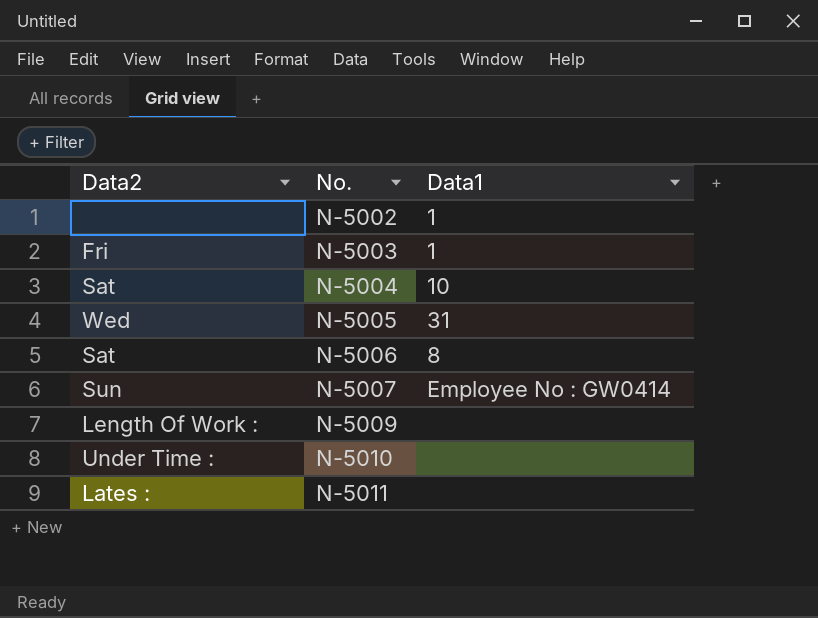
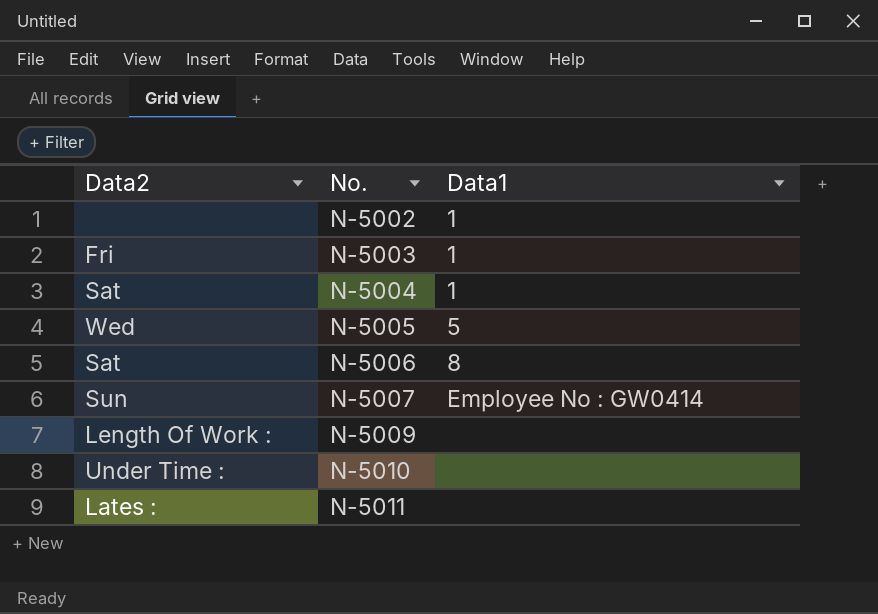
N-5004 | Data1: 10 -> 1
N-5005 | Data1: 31 -> 5

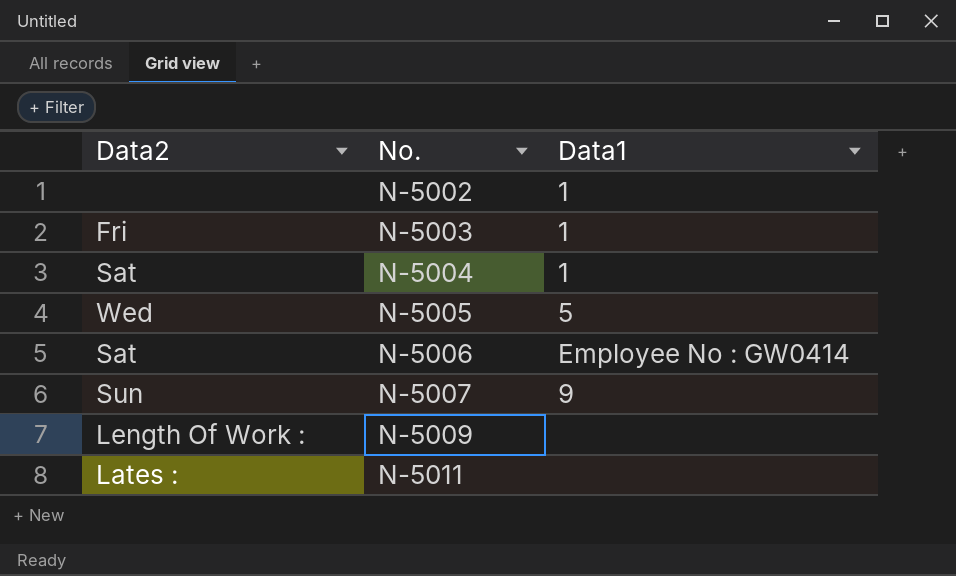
row N-5010: Under Time : | none -> none
N-5006 | Data1: 8 -> Employee No : GW0414
N-5007 | Data1: Employee No : GW0414 -> 9

